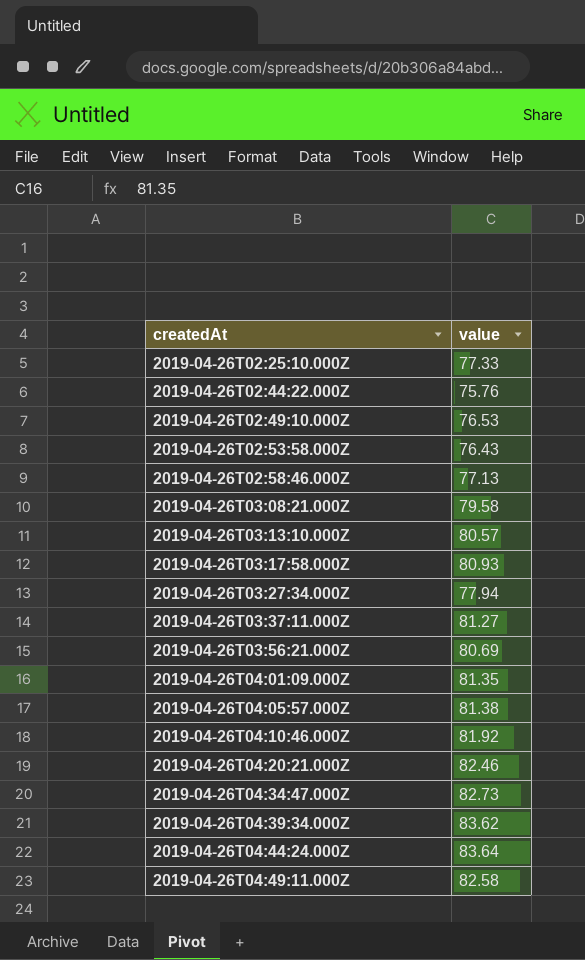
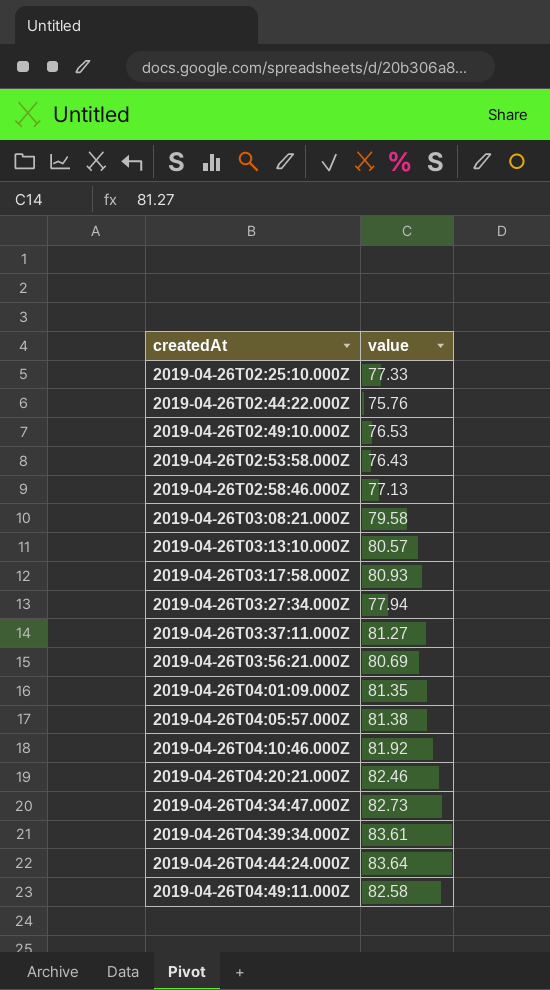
2019-04-26T04:39:34.000Z | value: 83.62 -> 83.61

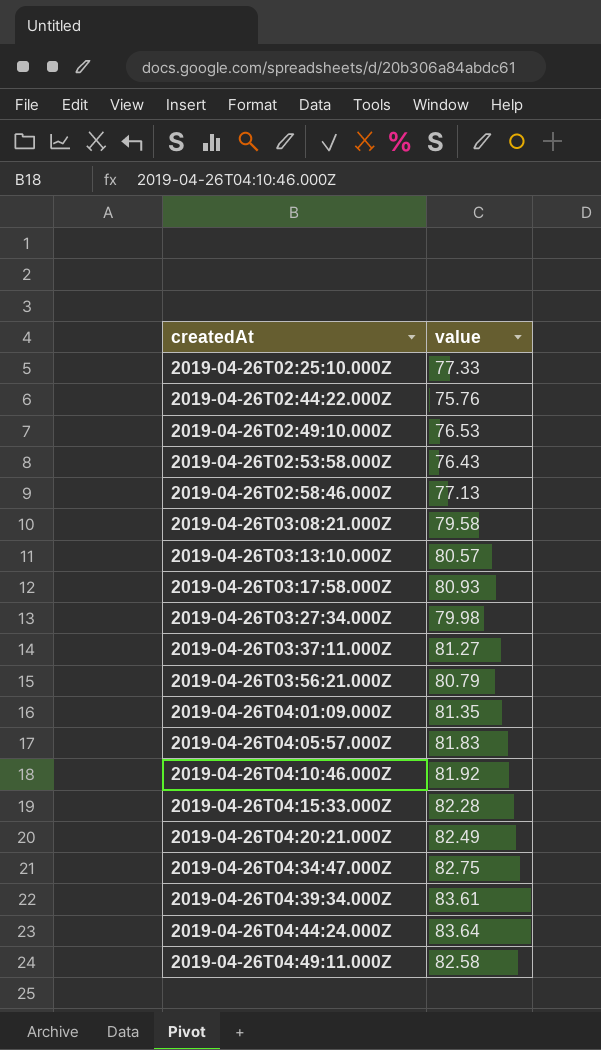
2019-04-26T03:27:34.000Z | value: 77.94 -> 79.98
2019-04-26T03:56:21.000Z | value: 80.69 -> 80.79
2019-04-26T04:05:57.000Z | value: 81.38 -> 81.83
row 2019-04-26T04:15:33.000Z: none -> 82.28
2019-04-26T04:20:21.000Z | value: 82.46 -> 82.49
2019-04-26T04:34:47.000Z | value: 82.73 -> 82.75

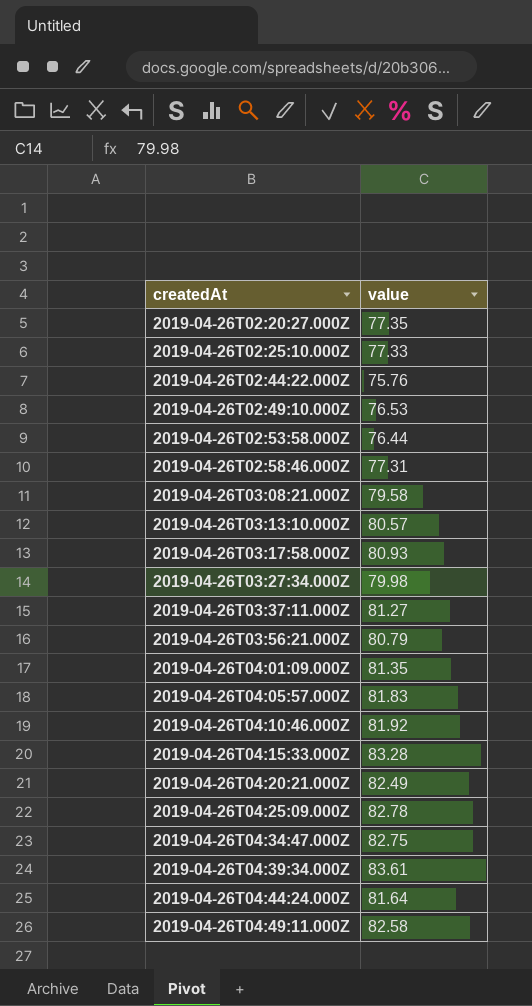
row 2019-04-26T02:20:27.000Z: none -> 77.35
2019-04-26T02:53:58.000Z | value: 76.43 -> 76.44
2019-04-26T02:58:46.000Z | value: 77.13 -> 77.31
2019-04-26T04:15:33.000Z | value: 82.28 -> 83.28
row 2019-04-26T04:25:09.000Z: none -> 82.78
2019-04-26T04:44:24.000Z | value: 83.64 -> 81.64

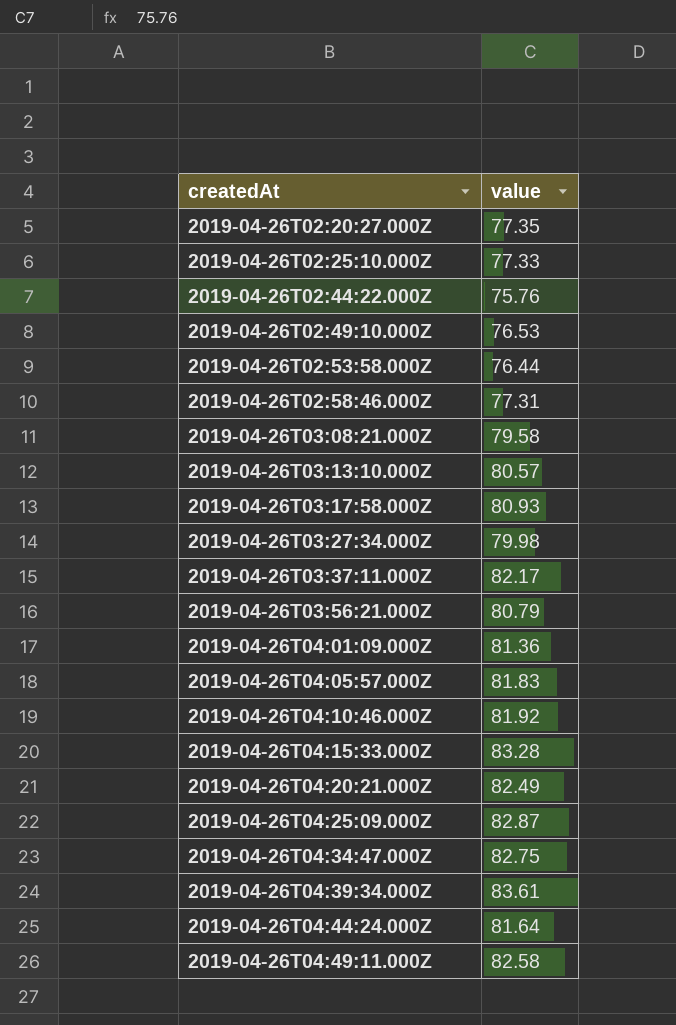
2019-04-26T03:37:11.000Z | value: 81.27 -> 82.17
2019-04-26T04:01:09.000Z | value: 81.35 -> 81.36
2019-04-26T04:25:09.000Z | value: 82.78 -> 82.87

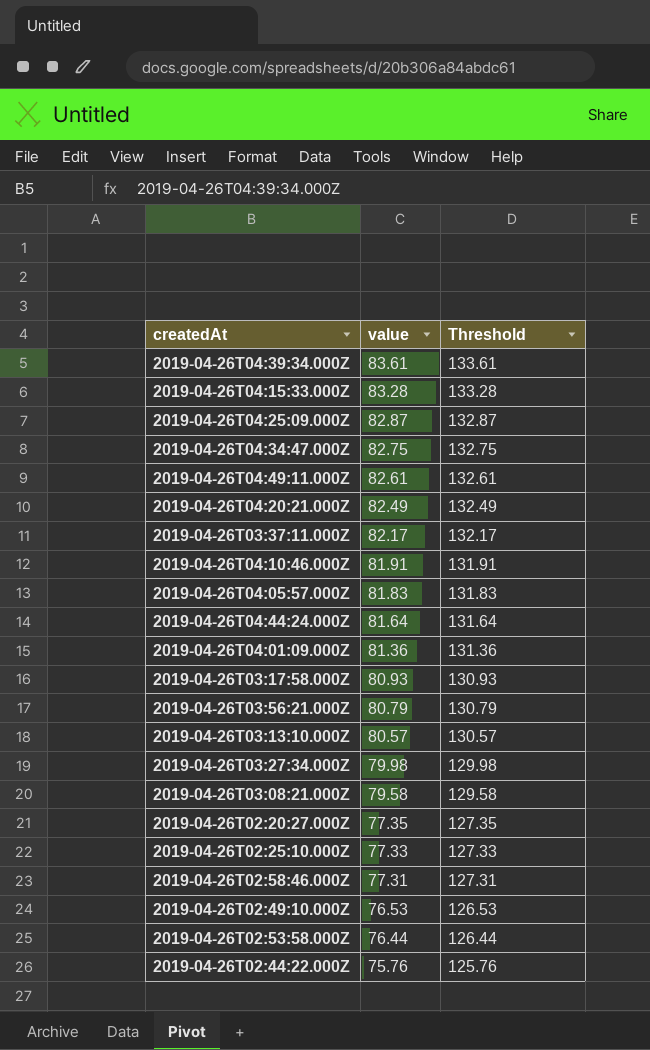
row order: createdAt ascending -> value descending
column Threshold | formula: none -> [value] + 50
2019-04-26T04:49:11.000Z | value: 82.58 -> 82.61
2019-04-26T04:10:46.000Z | value: 81.92 -> 81.91

